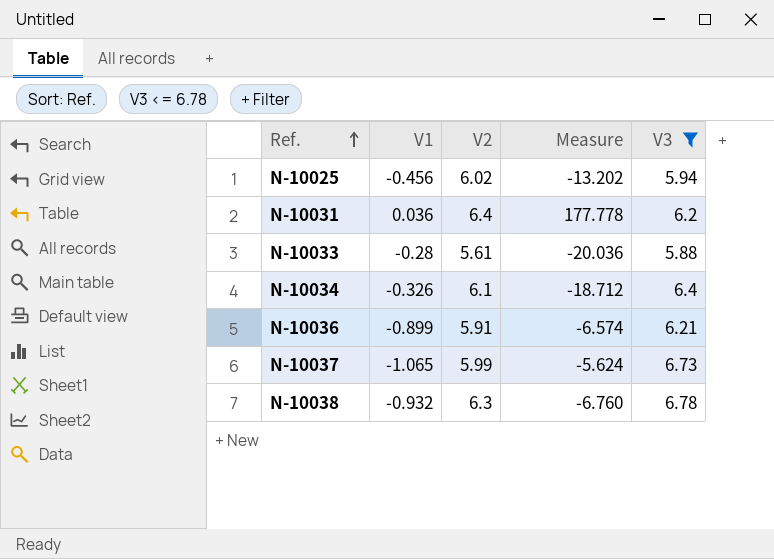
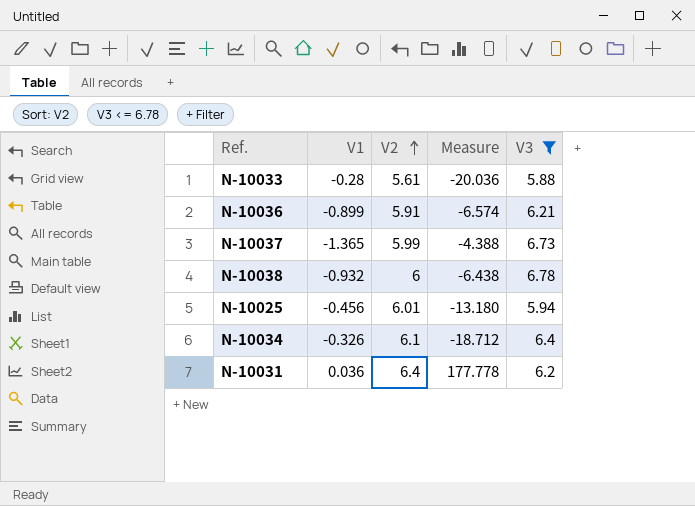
row order: Ref. ascending -> V2 ascending
N-10037 | V1: -1.065 -> -1.365
N-10037 | Measure: -5.624 -> -4.388
N-10038 | V2: 6.3 -> 6
N-10038 | Measure: -6.760 -> -6.438
N-10025 | V2: 6.02 -> 6.01
N-10025 | Measure: -13.202 -> -13.180

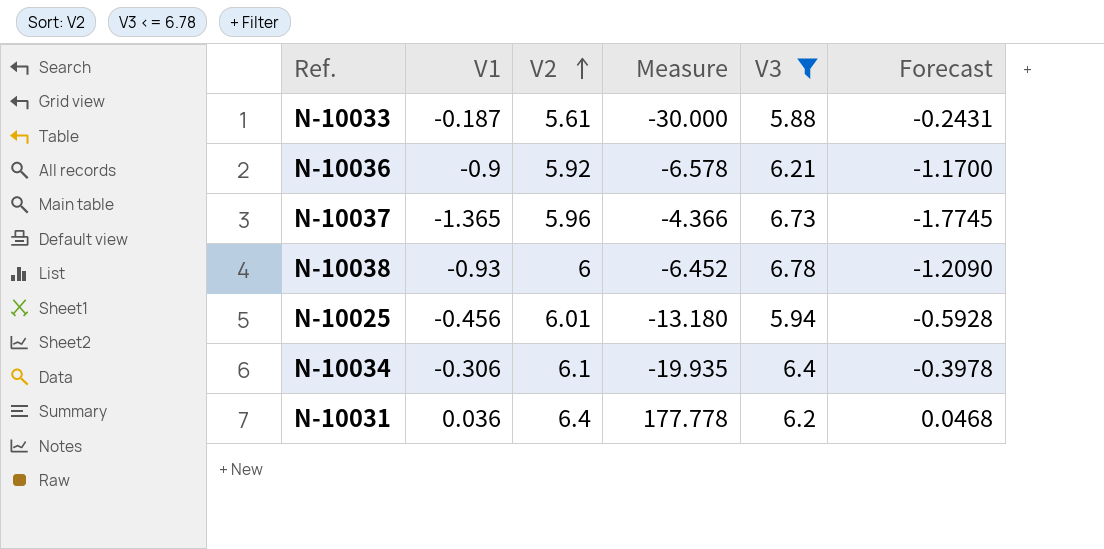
column Forecast | formula: none -> [V1] * 1.3
N-10033 | V1: -0.28 -> -0.187
N-10033 | Measure: -20.036 -> -30.000
N-10036 | V1: -0.899 -> -0.9
N-10036 | V2: 5.91 -> 5.92
N-10036 | Measure: -6.574 -> -6.578
N-10037 | V2: 5.99 -> 5.96
N-10037 | Measure: -4.388 -> -4.366
N-10038 | V1: -0.932 -> -0.93
N-10038 | Measure: -6.438 -> -6.452
N-10034 | V1: -0.326 -> -0.306
N-10034 | Measure: -18.712 -> -19.935

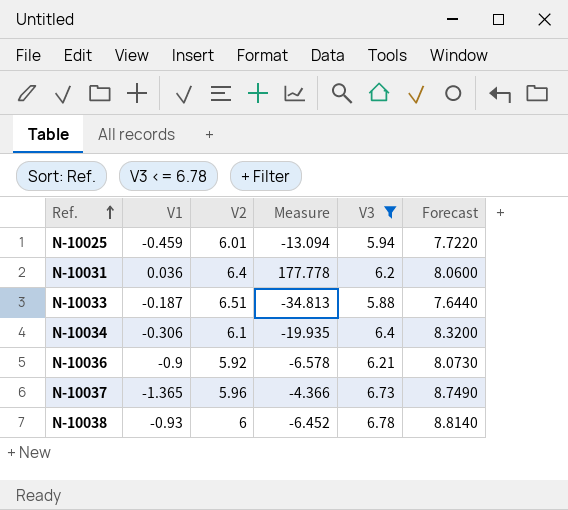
row order: V2 ascending -> Ref. ascending
column Forecast | formula: [V1] * 1.3 -> [V3] * 1.3
N-10025 | V1: -0.456 -> -0.459
N-10025 | Measure: -13.180 -> -13.094
N-10033 | V2: 5.61 -> 6.51
N-10033 | Measure: -30.000 -> -34.813

